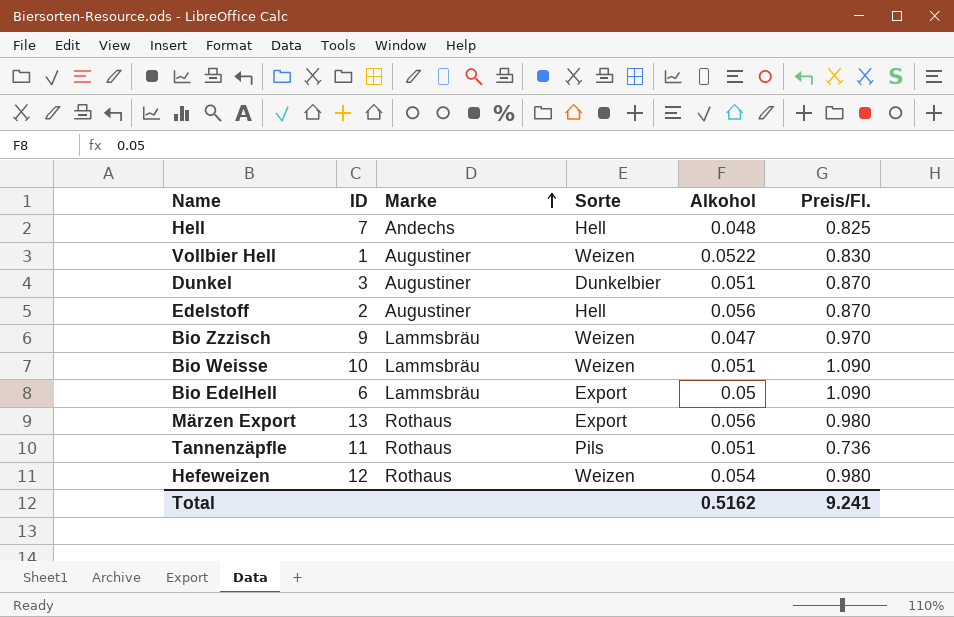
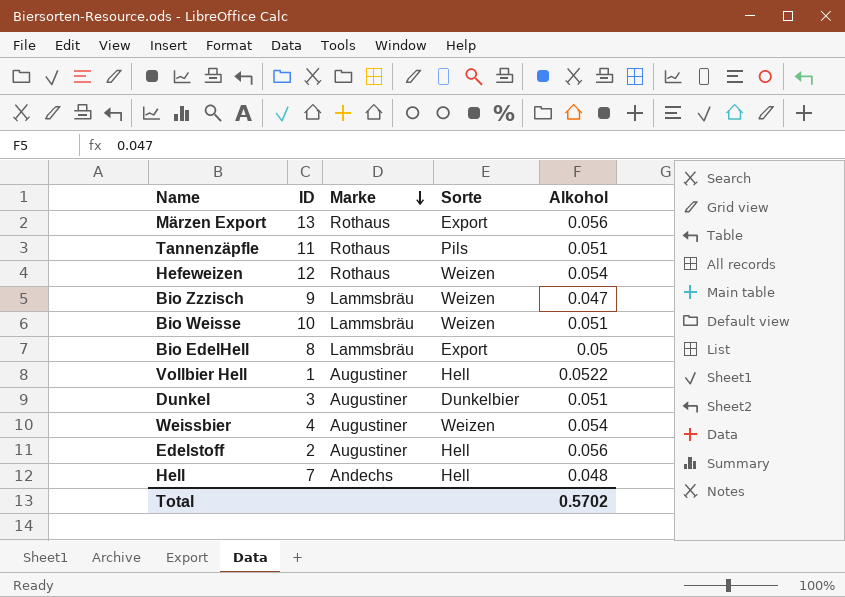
row order: Marke ascending -> Marke descending
column Preis/Fl. | position: 6 -> none
Bio EdelHell | ID: 6 -> 8
Vollbier Hell | Sorte: Weizen -> Hell
row Weissbier: none -> 4 | Augustiner | Weizen | 0.054
Total | Alkohol: 0.5162 -> 0.5702

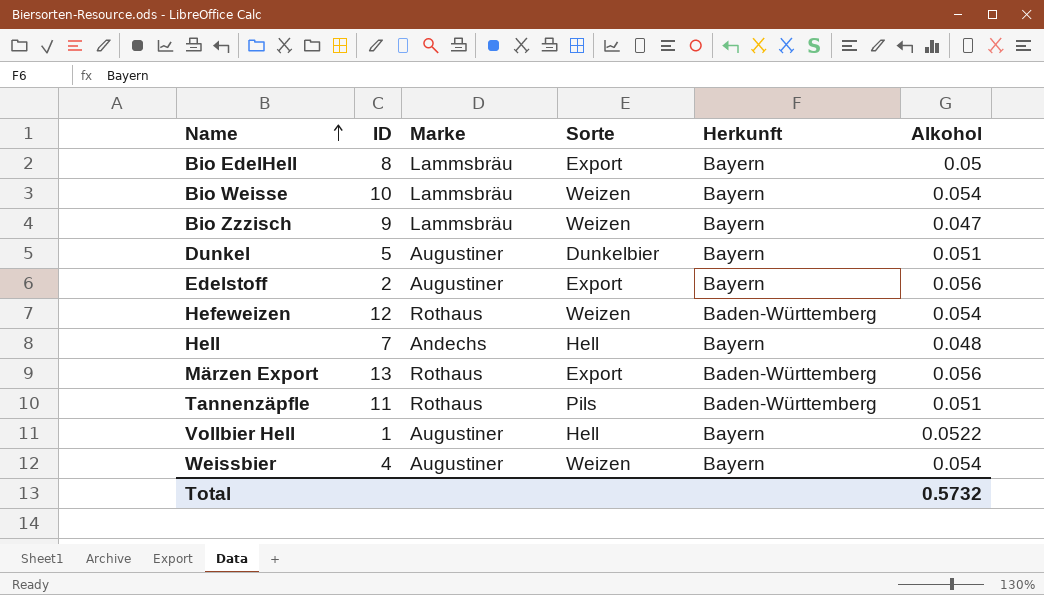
row order: Marke descending -> Name ascending
column Herkunft | position: none -> 5
Bio Weisse | Alkohol: 0.051 -> 0.054
Dunkel | ID: 3 -> 5
Edelstoff | Sorte: Hell -> Export
Total | Alkohol: 0.5702 -> 0.5732

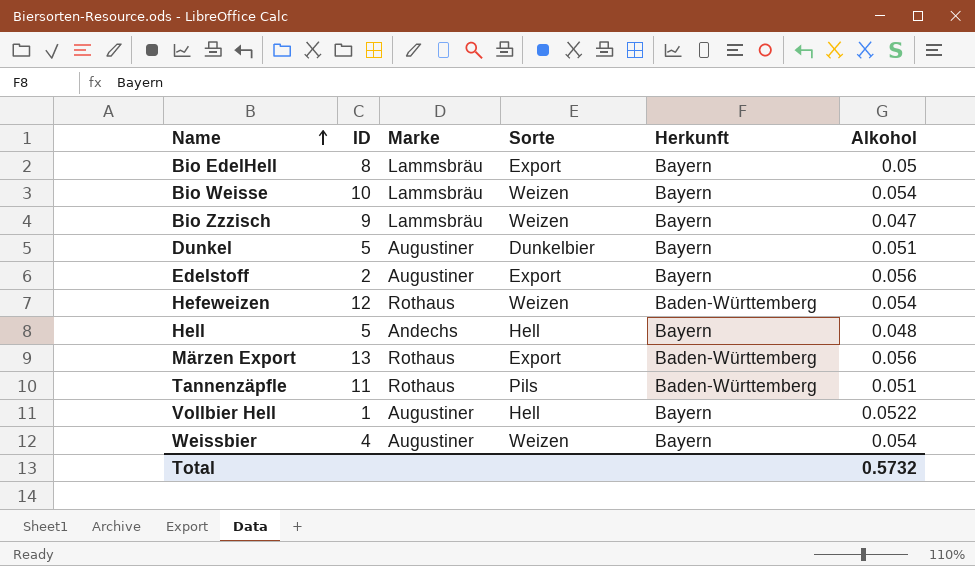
Hell | ID: 7 -> 5

